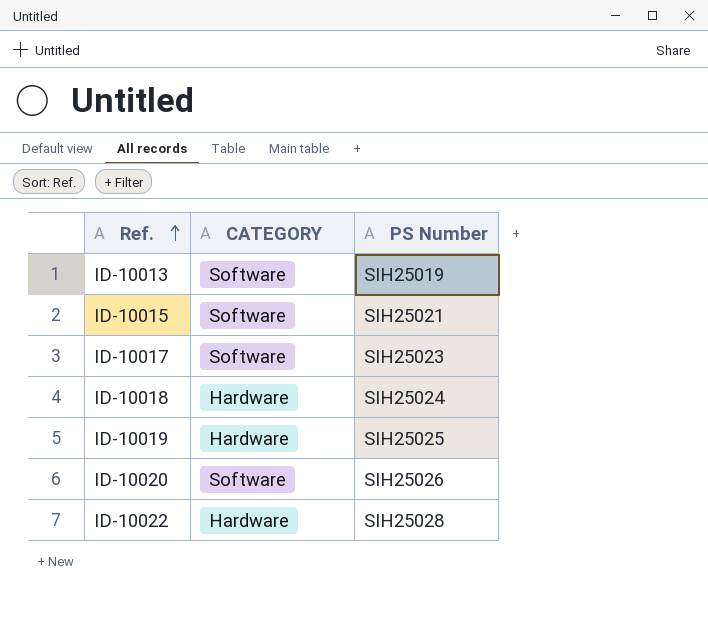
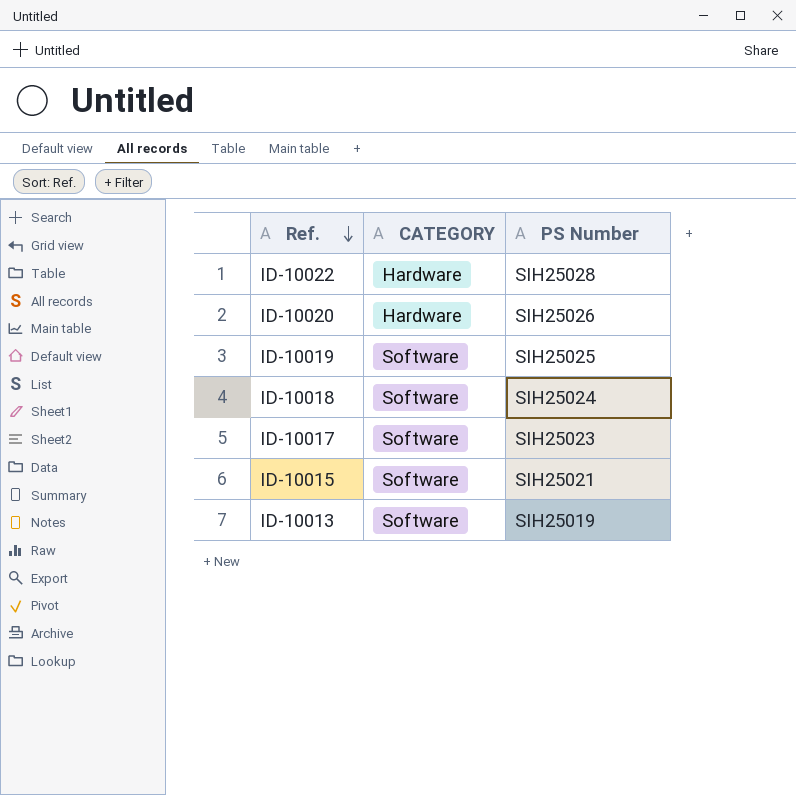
row order: Ref. ascending -> Ref. descending
ID-10020 | CATEGORY: Software -> Hardware
ID-10019 | CATEGORY: Hardware -> Software
ID-10018 | CATEGORY: Hardware -> Software

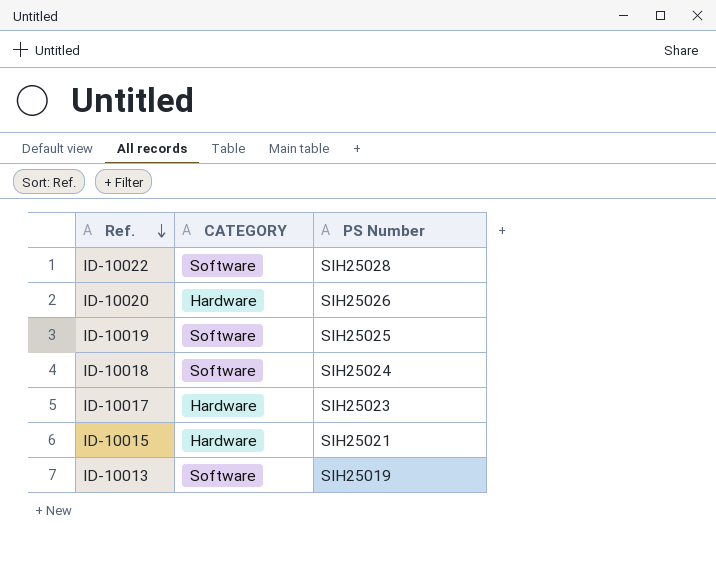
ID-10022 | CATEGORY: Hardware -> Software
ID-10017 | CATEGORY: Software -> Hardware
ID-10015 | CATEGORY: Software -> Hardware

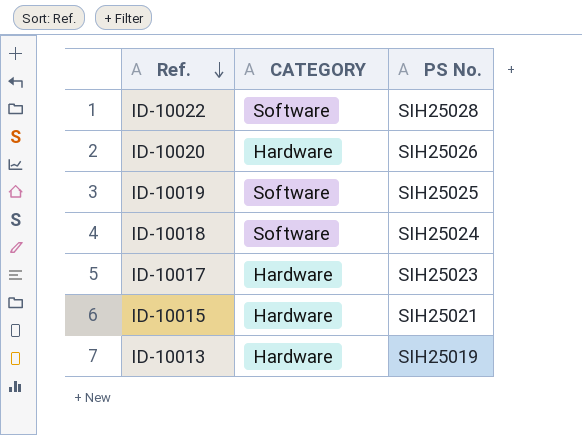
column name: PS Number -> PS No.
ID-10013 | CATEGORY: Software -> Hardware

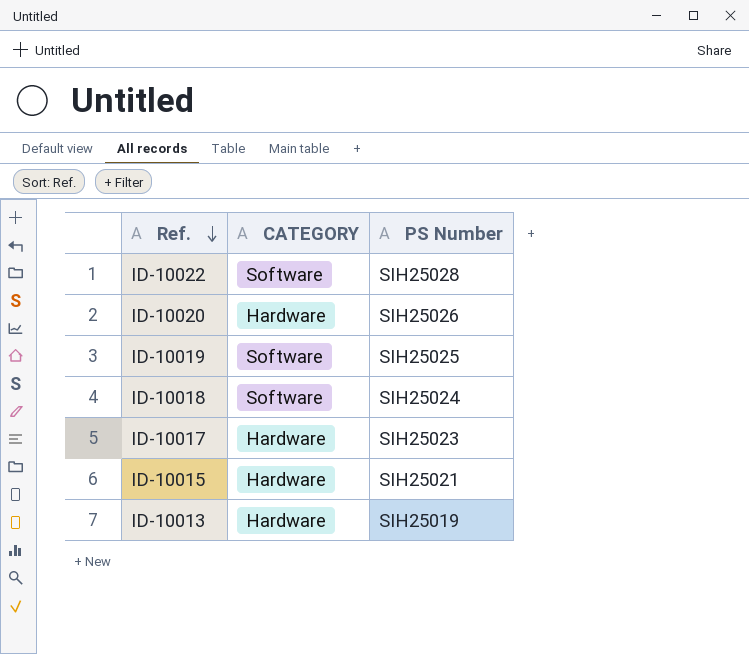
column name: PS No. -> PS Number

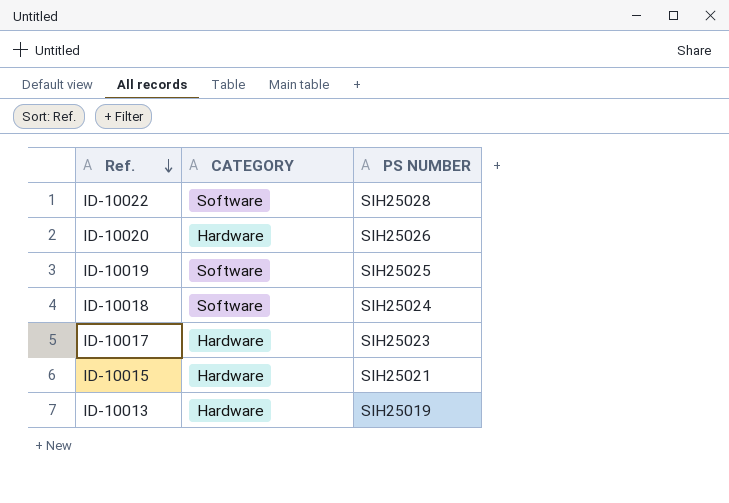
column name: PS Number -> PS NUMBER

